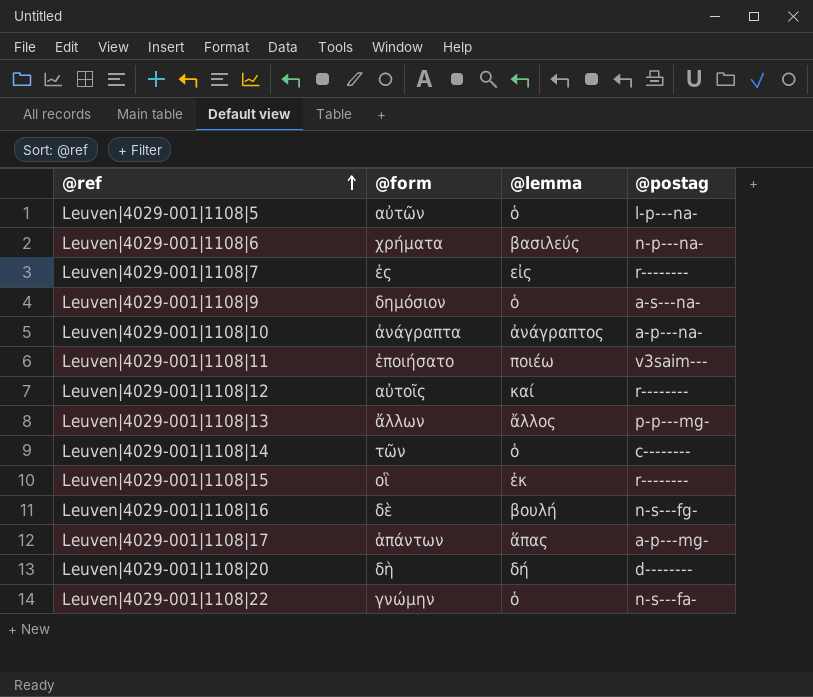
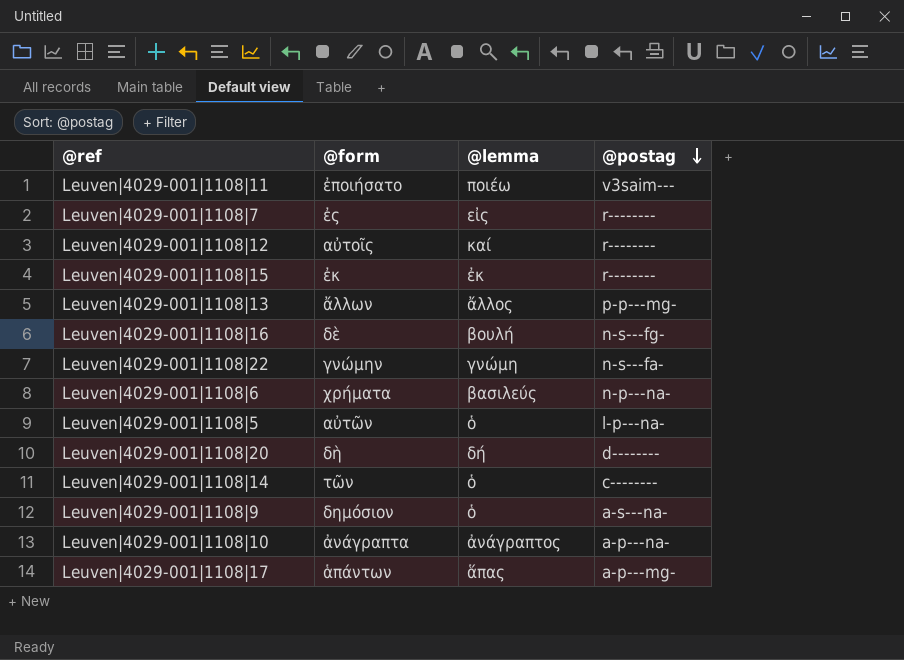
row order: @ref ascending -> @postag descending
Leuven|4029-001|1108|15 | @form: οἳ -> ἐκ
Leuven|4029-001|1108|22 | @lemma: ὁ -> γνώμη

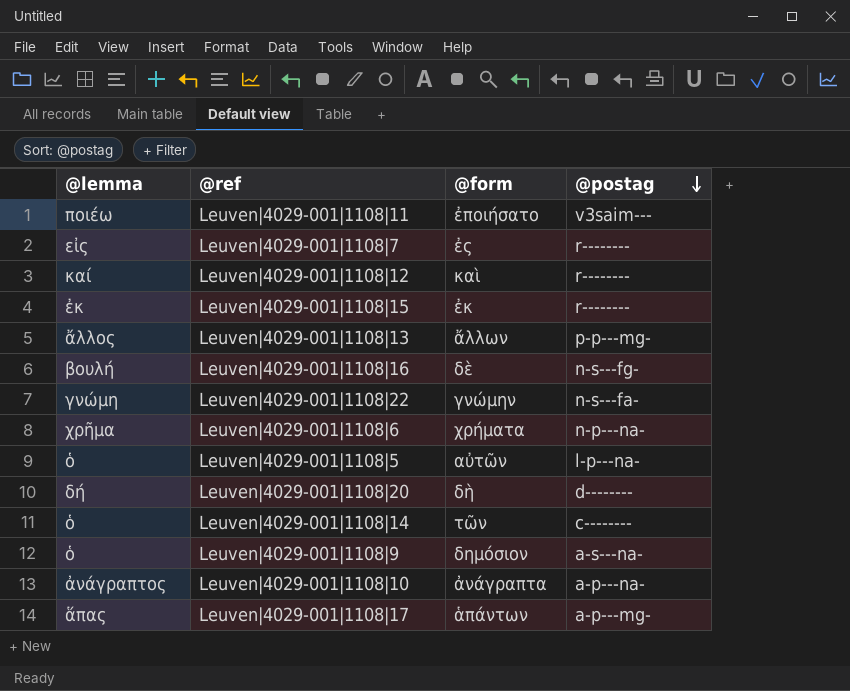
column @lemma | position: 3 -> 1
Leuven|4029-001|1108|12 | @form: αὐτοῖς -> καὶ
Leuven|4029-001|1108|6 | @lemma: βασιλεύς -> χρῆμα

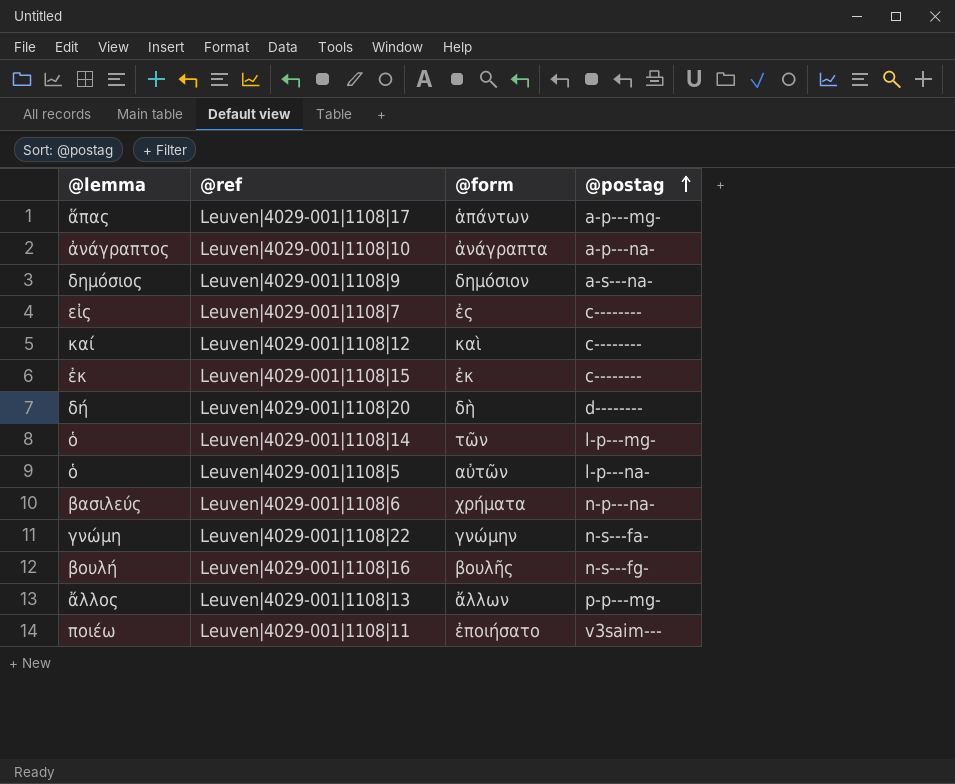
row order: @postag descending -> @postag ascending
Leuven|4029-001|1108|9 | @lemma: ὁ -> δημόσιος
Leuven|4029-001|1108|7 | @postag: r-------- -> c--------
Leuven|4029-001|1108|12 | @postag: r-------- -> c--------
Leuven|4029-001|1108|15 | @postag: r-------- -> c--------
Leuven|4029-001|1108|14 | @postag: c-------- -> l-p---mg-
Leuven|4029-001|1108|6 | @lemma: χρῆμα -> βασιλεύς
Leuven|4029-001|1108|16 | @form: δὲ -> βουλῆς

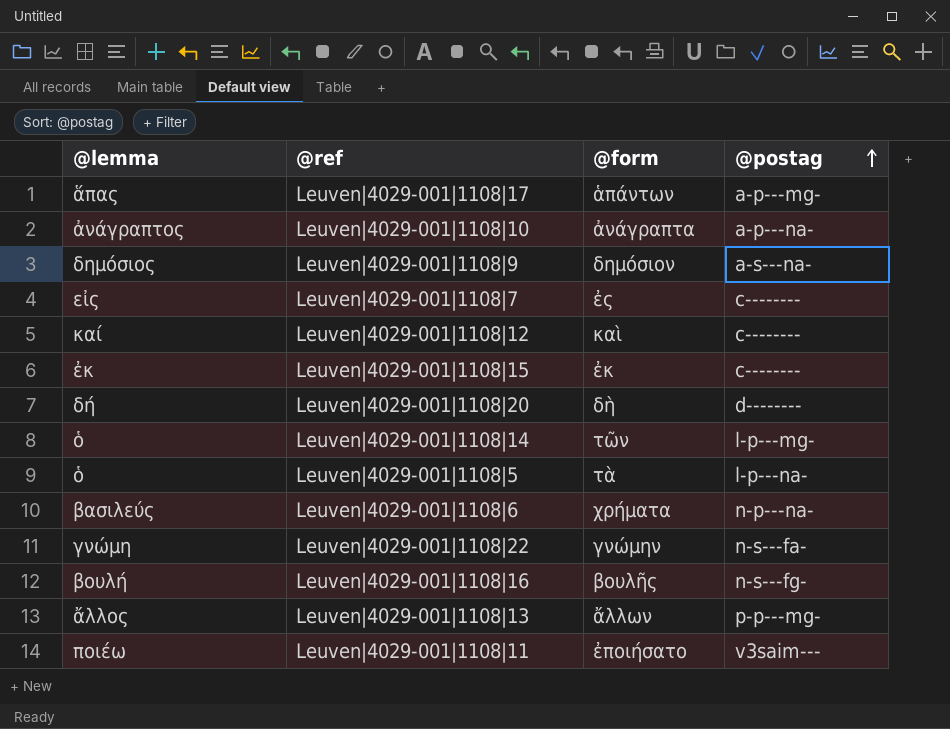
Leuven|4029-001|1108|5 | @form: αὐτῶν -> τὰ

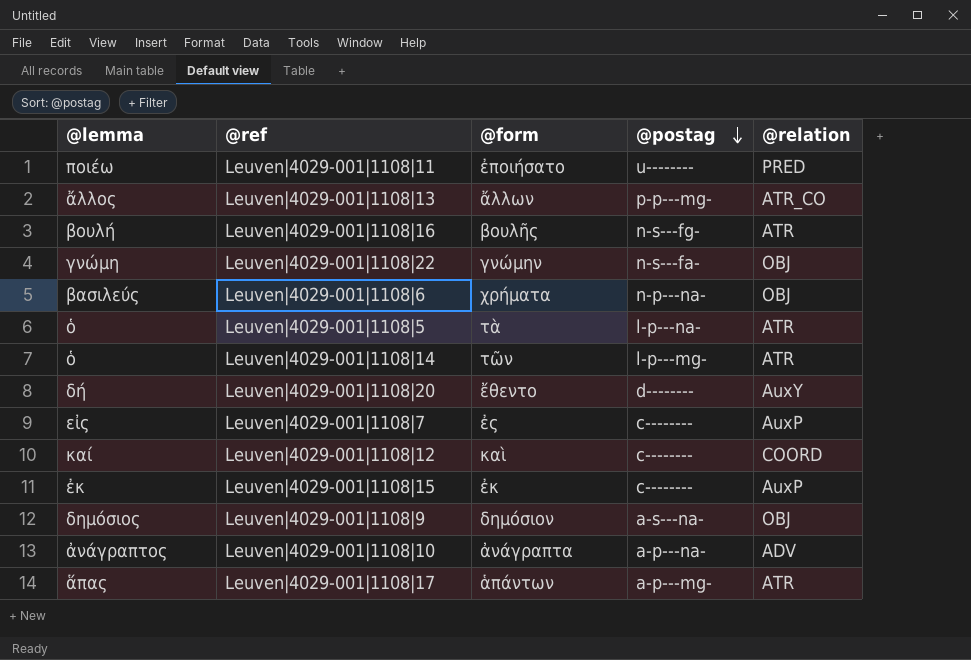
row order: @postag ascending -> @postag descending
column @relation | position: none -> 5
Leuven|4029-001|1108|11 | @postag: v3saim--- -> u--------
Leuven|4029-001|1108|20 | @form: δὴ -> ἔθεντο

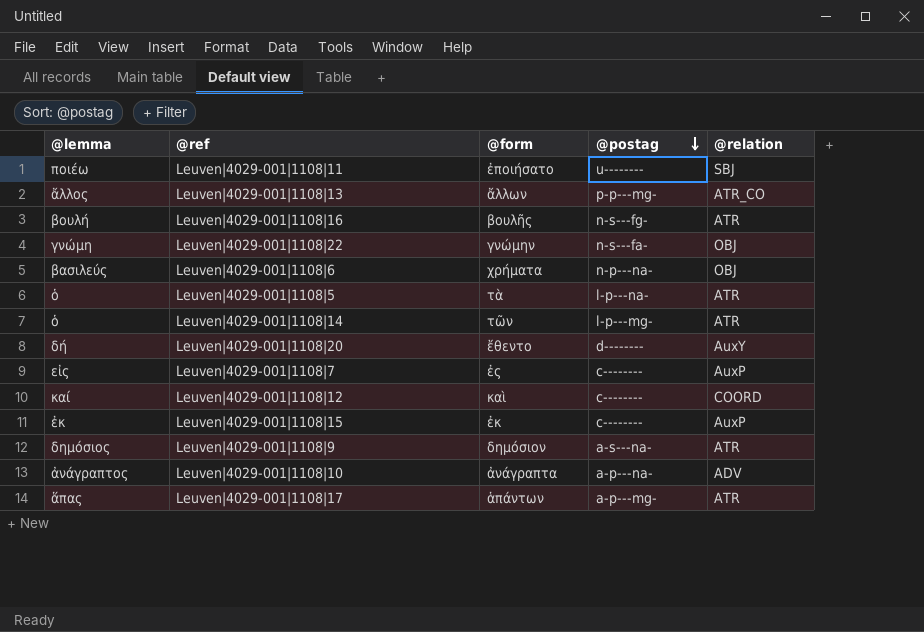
Leuven|4029-001|1108|11 | @relation: PRED -> SBJ
Leuven|4029-001|1108|9 | @relation: OBJ -> ATR

